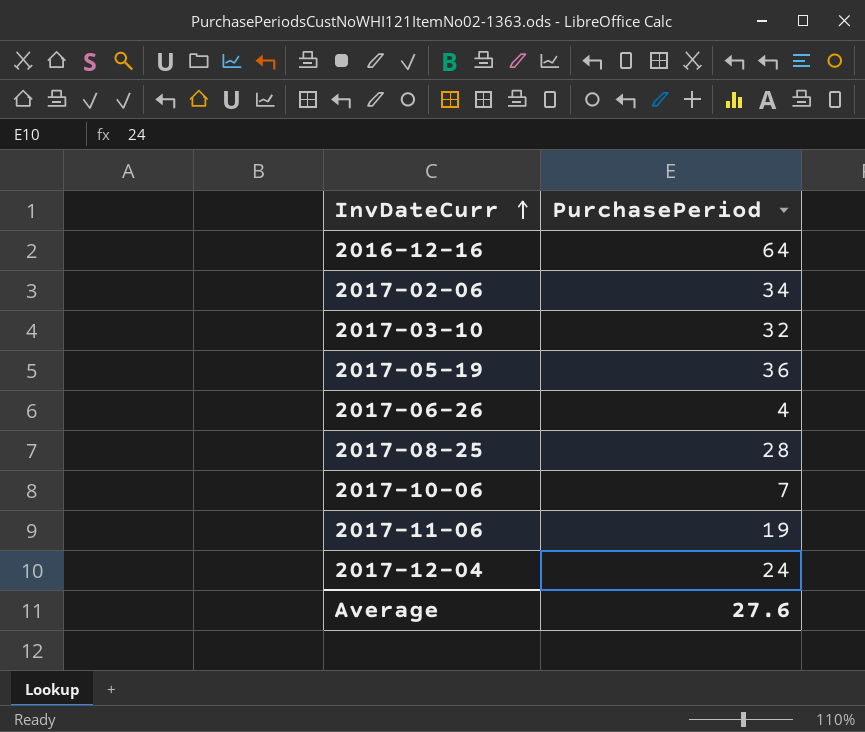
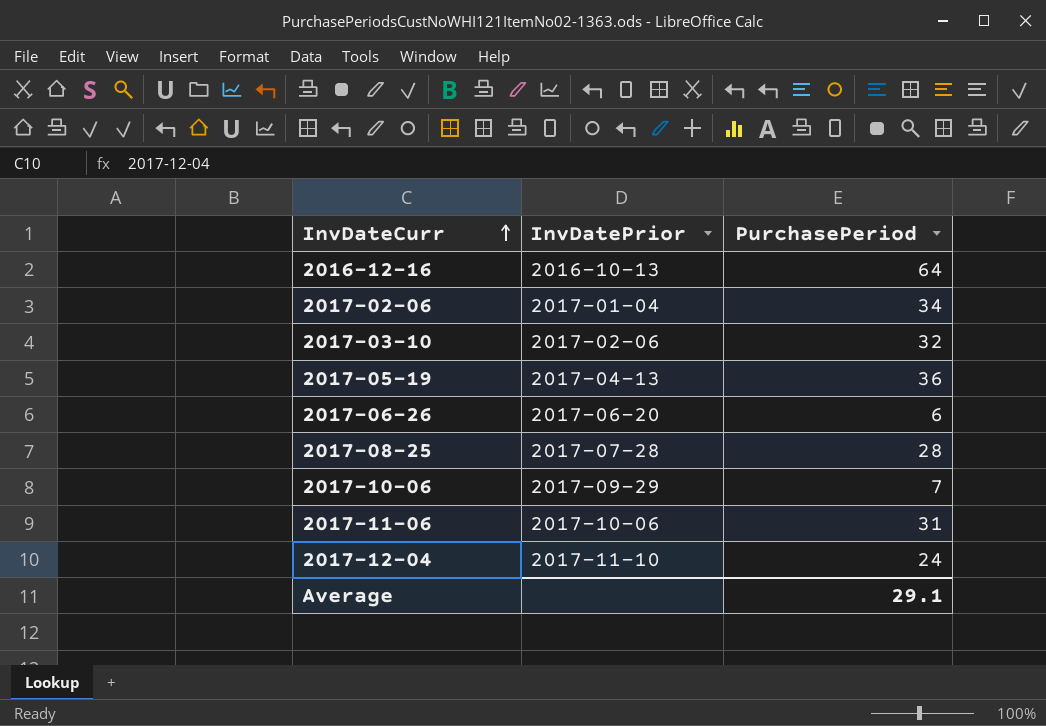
column InvDatePrior | position: none -> 2
2017-06-26 | PurchasePeriod: 4 -> 6
2017-11-06 | PurchasePeriod: 19 -> 31
Average | PurchasePeriod: 27.6 -> 29.1

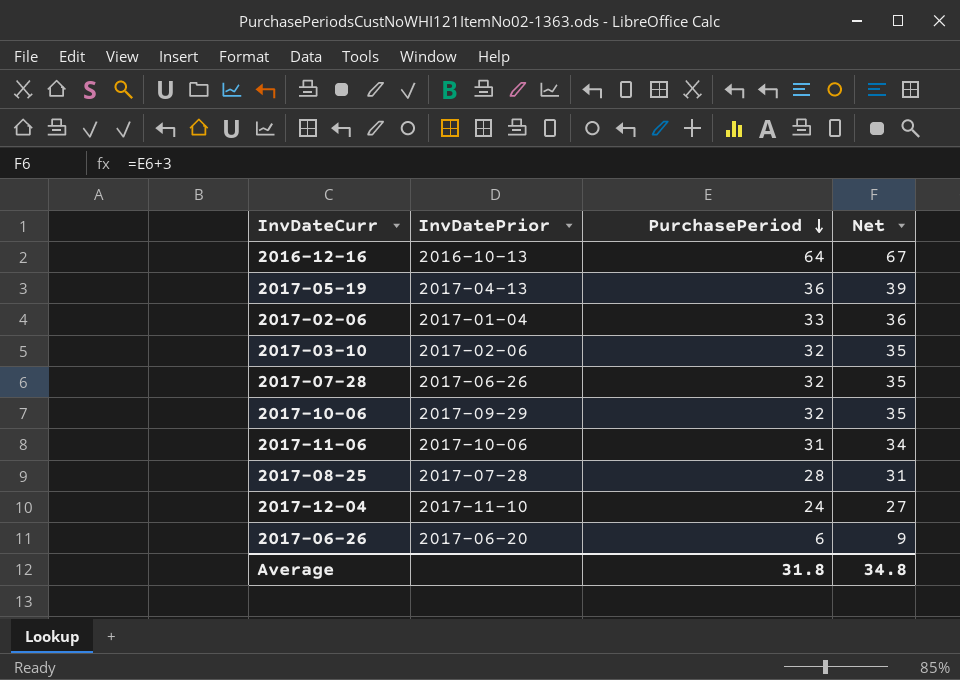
row order: InvDateCurr ascending -> PurchasePeriod descending
column Net | formula: none -> [PurchasePeriod] + 3
2017-02-06 | PurchasePeriod: 34 -> 33
row 2017-07-28: none -> 2017-06-26 | 32 | 35
2017-10-06 | PurchasePeriod: 7 -> 32
Average | PurchasePeriod: 29.1 -> 31.8

